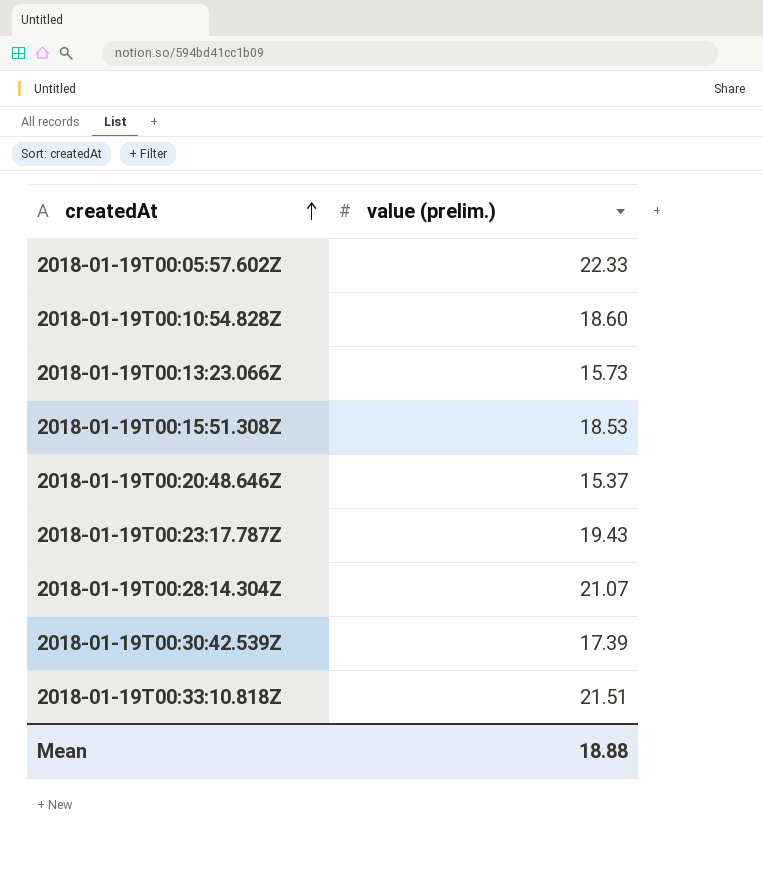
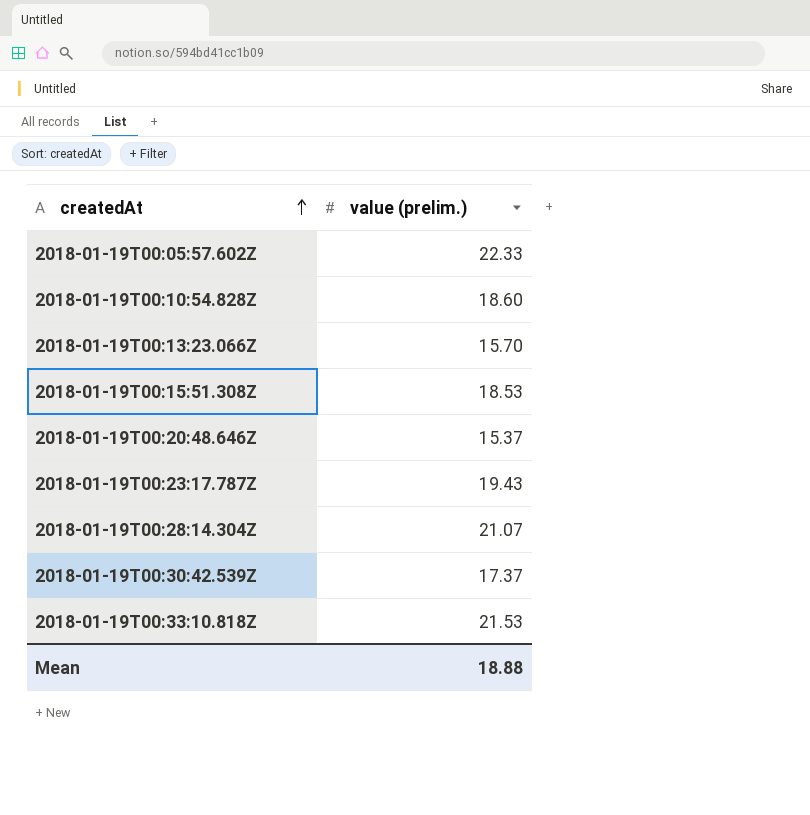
2018-01-19T00:13:23.066Z | value (prelim.): 15.73 -> 15.70
2018-01-19T00:30:42.539Z | value (prelim.): 17.39 -> 17.37
2018-01-19T00:33:10.818Z | value (prelim.): 21.51 -> 21.53

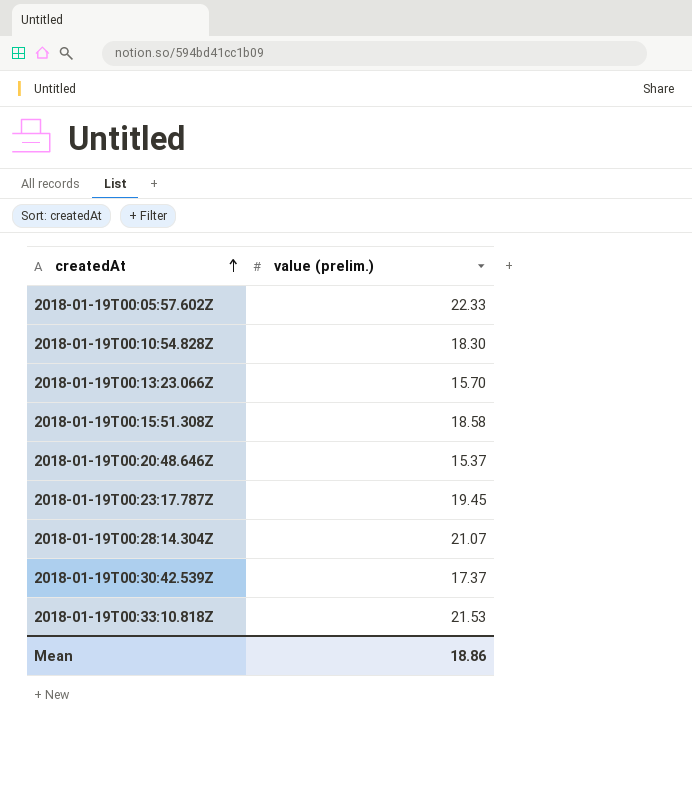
2018-01-19T00:10:54.828Z | value (prelim.): 18.60 -> 18.30
2018-01-19T00:15:51.308Z | value (prelim.): 18.53 -> 18.58
2018-01-19T00:23:17.787Z | value (prelim.): 19.43 -> 19.45
Mean | value (prelim.): 18.88 -> 18.86

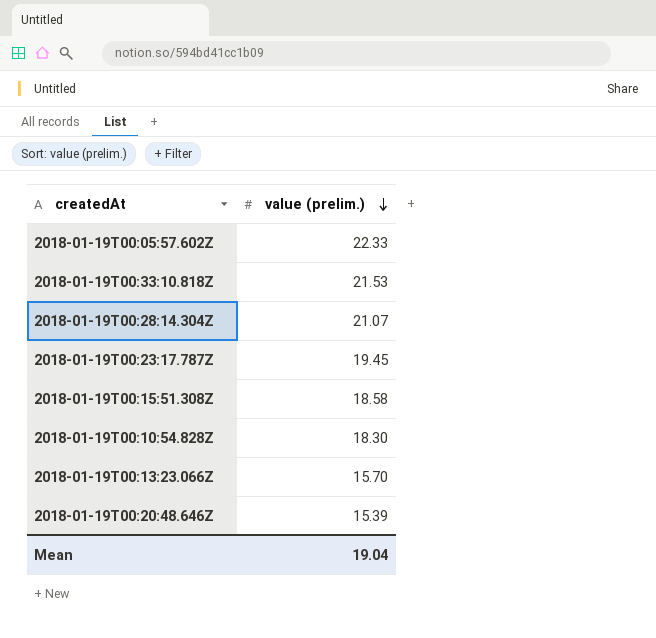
row order: createdAt ascending -> value (prelim.) descending
row 2018-01-19T00:30:42.539Z: 17.37 -> none
2018-01-19T00:20:48.646Z | value (prelim.): 15.37 -> 15.39
Mean | value (prelim.): 18.86 -> 19.04

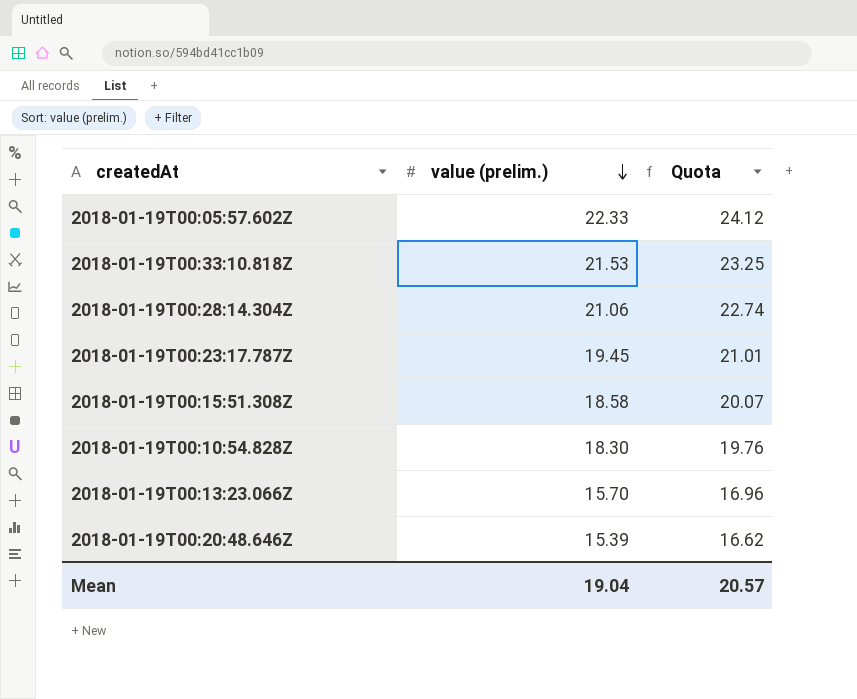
column Quota | formula: none -> [value (prelim.)] * 1.08
2018-01-19T00:28:14.304Z | value (prelim.): 21.07 -> 21.06

